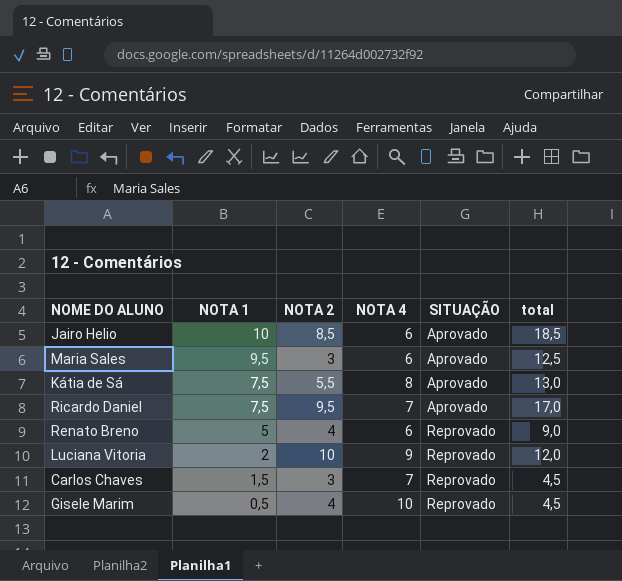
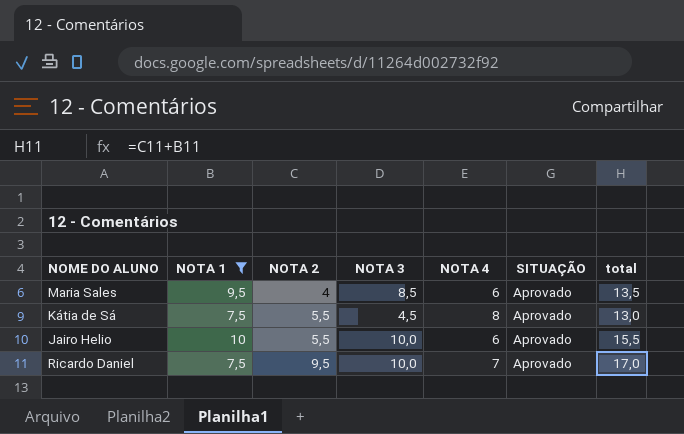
filter: none -> NOTA 1 >= 7,5
row order: NOTA 1 descending -> NOTA 2 ascending
column NOTA 3 | position: none -> 4
Maria Sales | NOTA 2: 3 -> 4
Maria Sales | total: 12,5 -> 13,5
Jairo Helio | NOTA 2: 8,5 -> 5,5
Jairo Helio | total: 18,5 -> 15,5

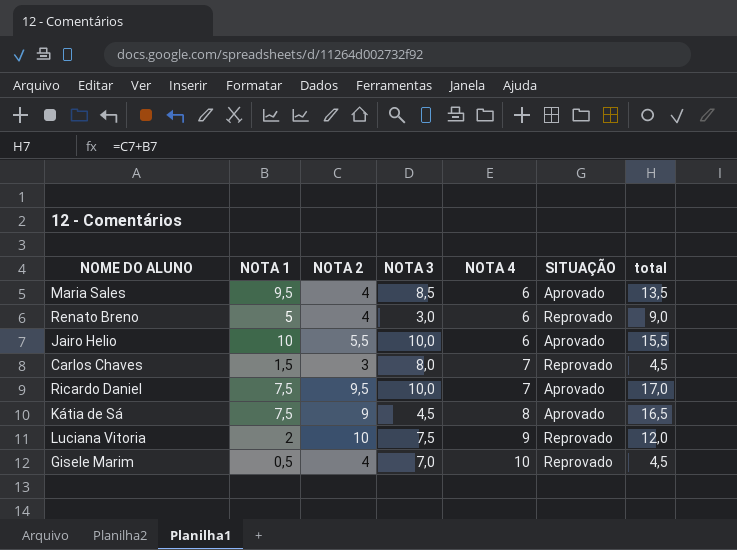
filter: NOTA 1 >= 7,5 -> none
row order: NOTA 2 ascending -> NOTA 4 ascending
Kátia de Sá | NOTA 2: 5,5 -> 9
Kátia de Sá | total: 13,0 -> 16,5

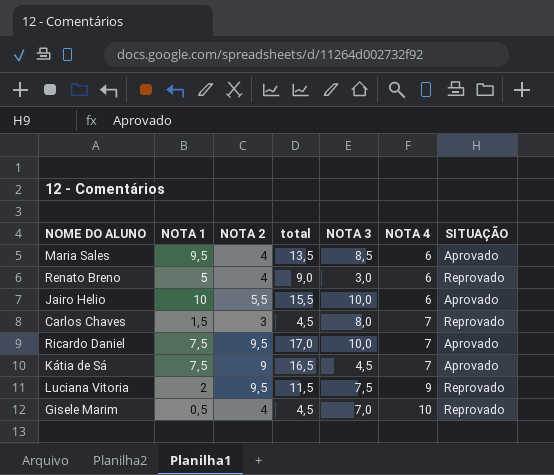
column total | position: 7 -> 4
Kátia de Sá | NOTA 4: 8 -> 7
Luciana Vitoria | NOTA 2: 10 -> 9,5
Luciana Vitoria | total: 12,0 -> 11,5

